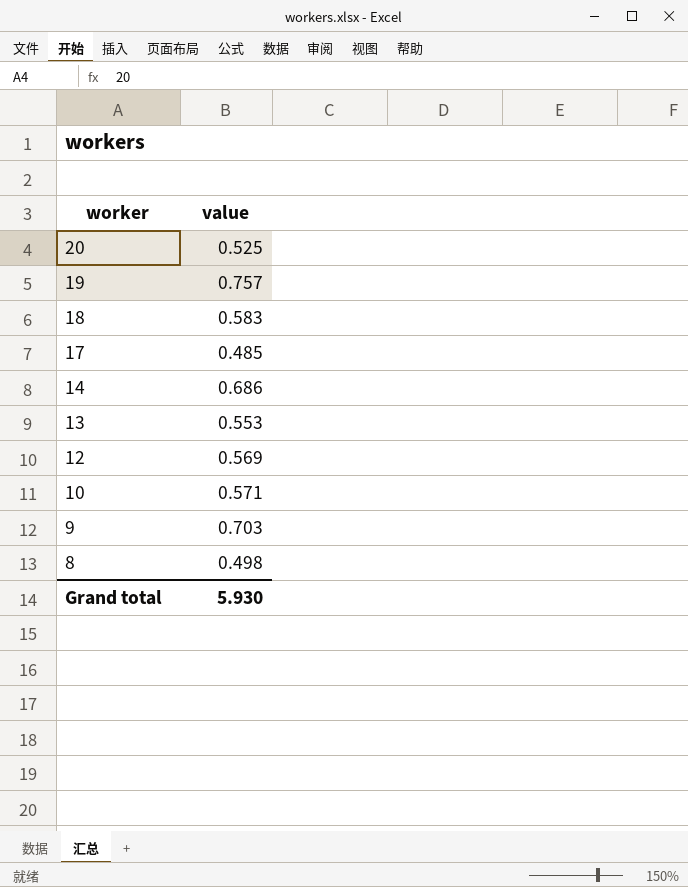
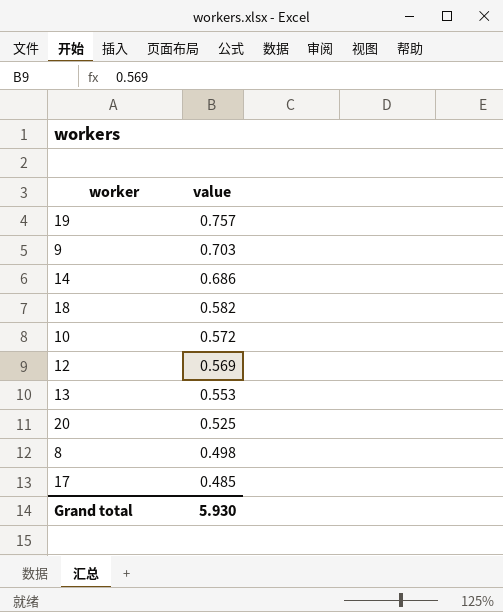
row order: worker descending -> value descending
18 | value: 0.583 -> 0.582
10 | value: 0.571 -> 0.572

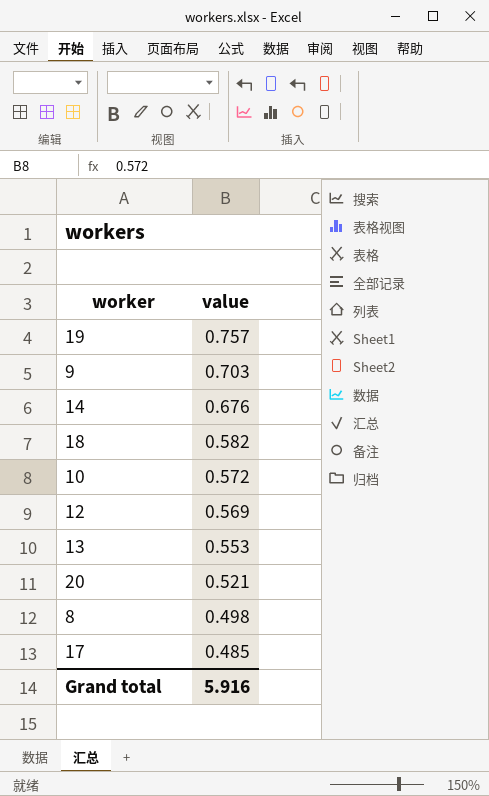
14 | value: 0.686 -> 0.676
20 | value: 0.525 -> 0.521
Grand total | value: 5.930 -> 5.916

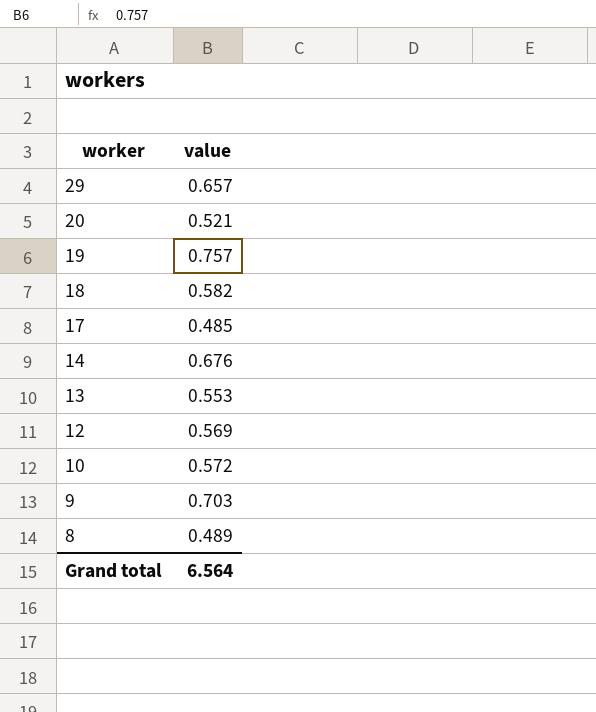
row order: value descending -> worker descending
row 29: none -> 0.657
8 | value: 0.498 -> 0.489
Grand total | value: 5.916 -> 6.564

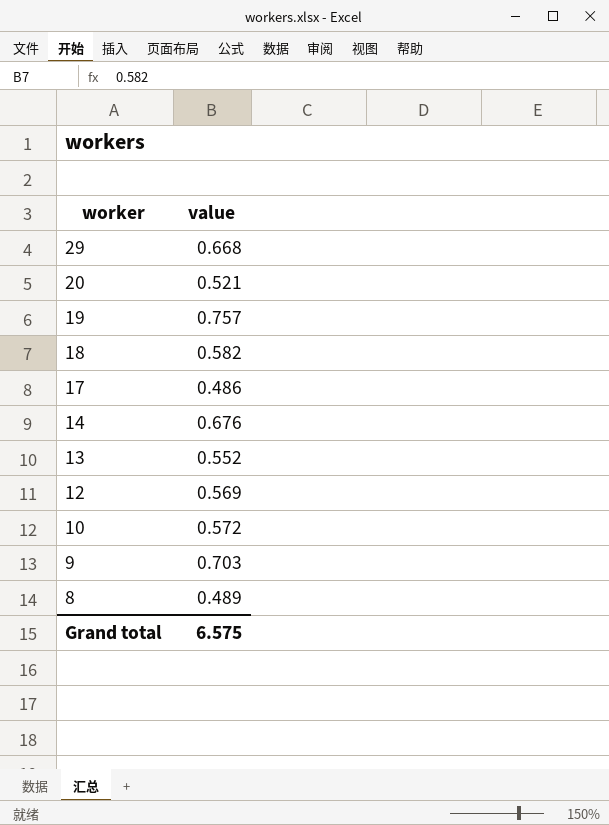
29 | value: 0.657 -> 0.668
17 | value: 0.485 -> 0.486
13 | value: 0.553 -> 0.552
Grand total | value: 6.564 -> 6.575

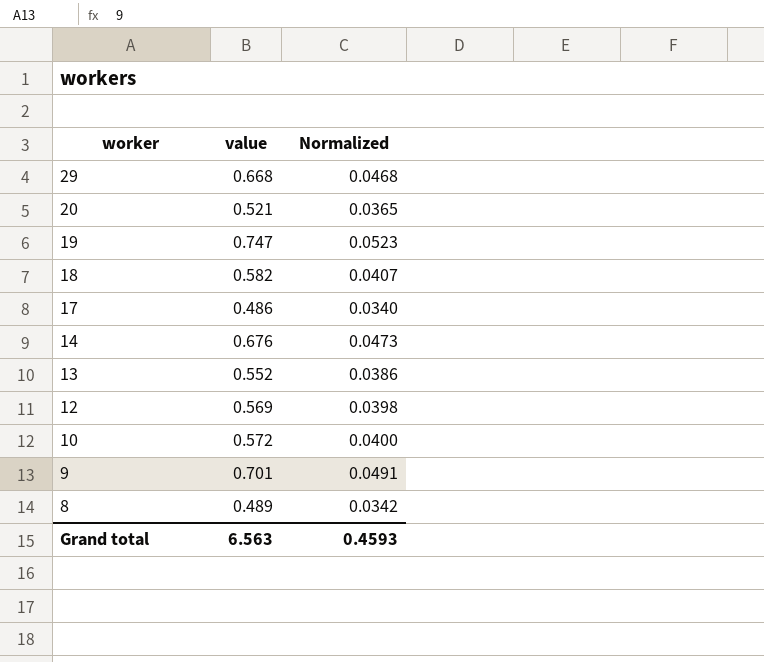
column Normalized | formula: none -> [value] * 0.07
19 | value: 0.757 -> 0.747
9 | value: 0.703 -> 0.701
Grand total | value: 6.575 -> 6.563

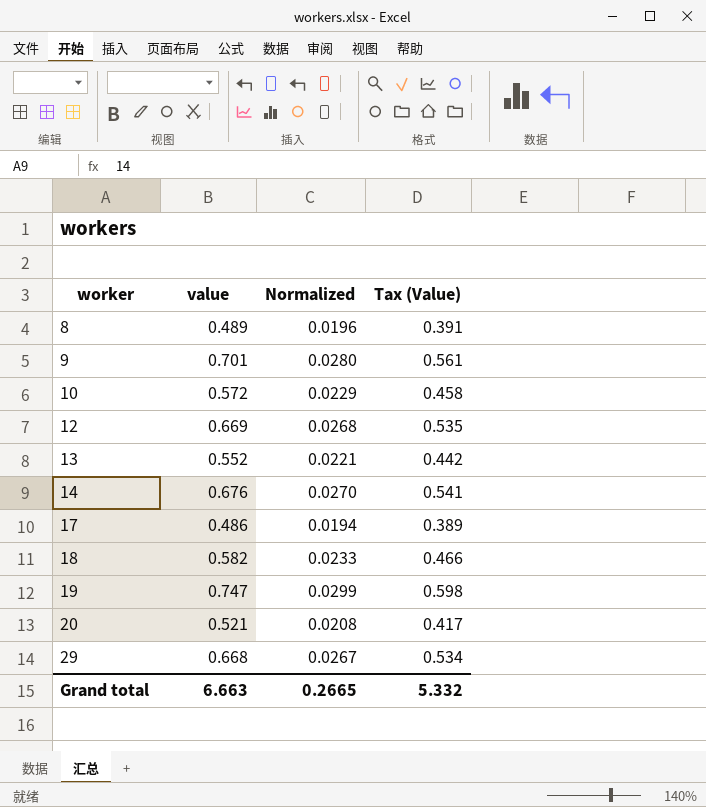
row order: worker descending -> worker ascending
column Normalized | formula: [value] * 0.07 -> [value] * 0.04
column Tax (Value) | formula: none -> [value] * 0.8
12 | value: 0.569 -> 0.669
Grand total | value: 6.563 -> 6.663
Grand total | Normalized: 0.4593 -> 0.2665

